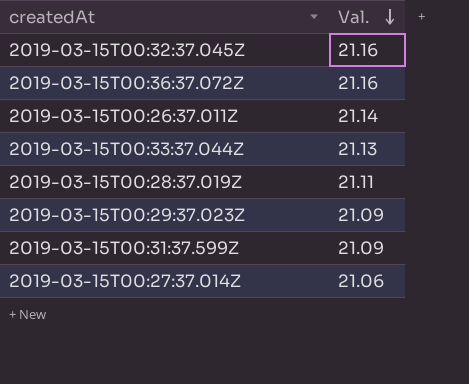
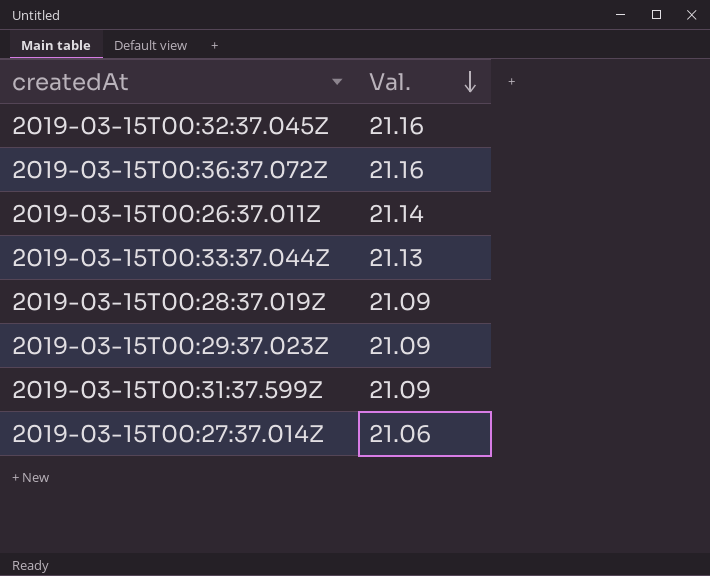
2019-03-15T00:28:37.019Z | Val.: 21.11 -> 21.09

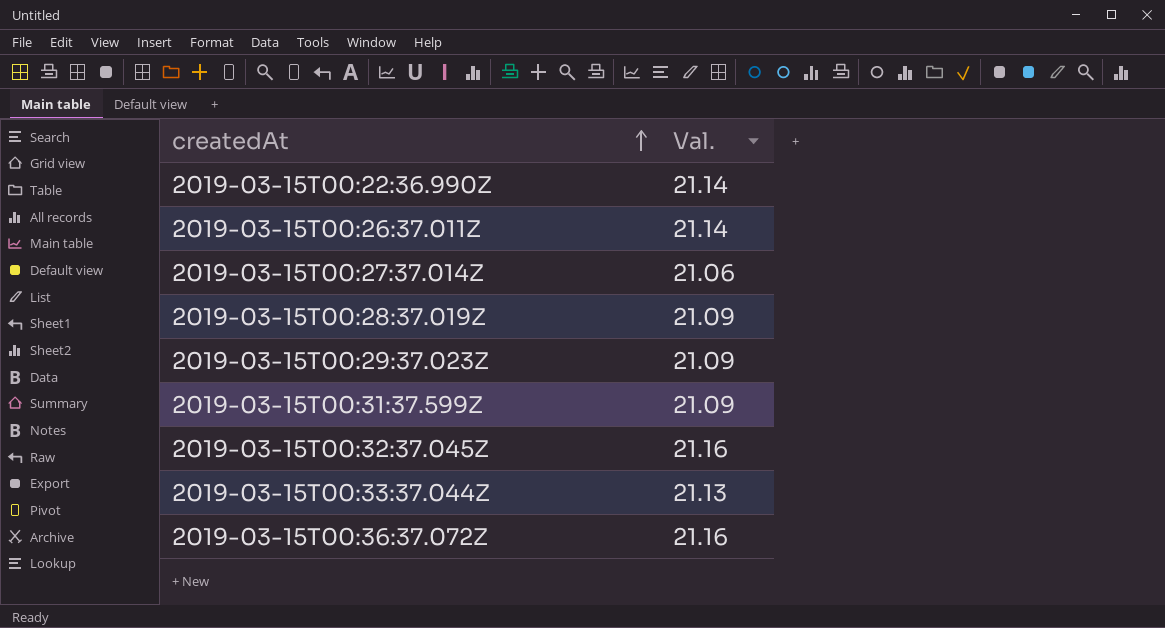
row order: Val. descending -> createdAt ascending
row 2019-03-15T00:22:36.990Z: none -> 21.14

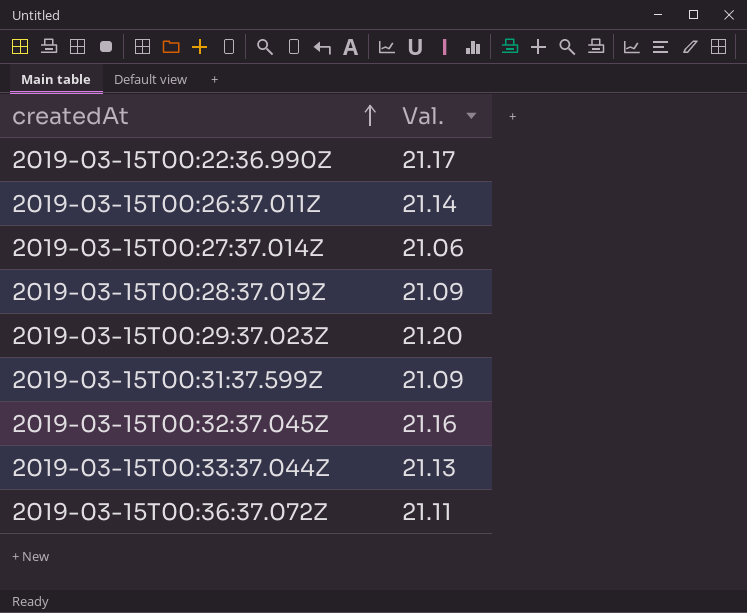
2019-03-15T00:22:36.990Z | Val.: 21.14 -> 21.17
2019-03-15T00:29:37.023Z | Val.: 21.09 -> 21.20
2019-03-15T00:36:37.072Z | Val.: 21.16 -> 21.11

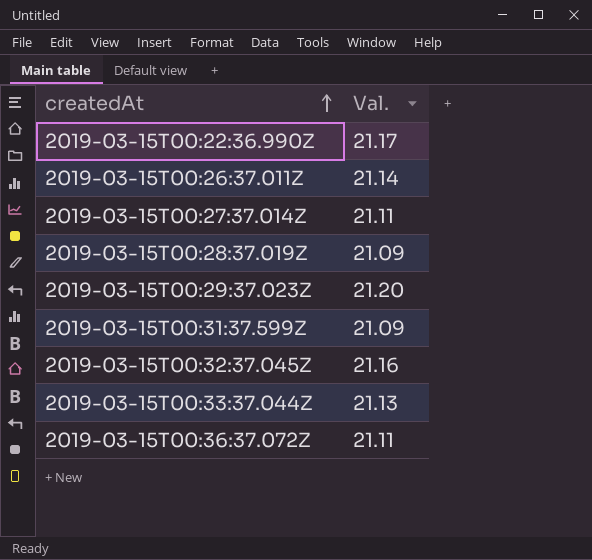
2019-03-15T00:27:37.014Z | Val.: 21.06 -> 21.11

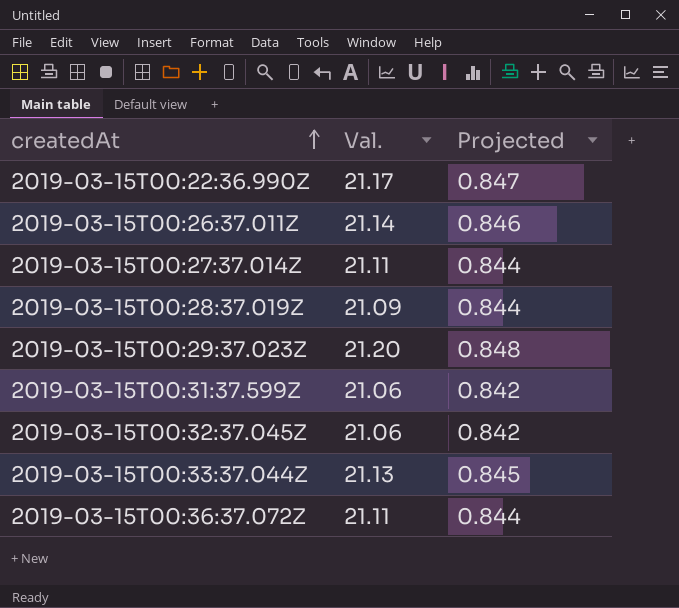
column Projected | formula: none -> [Val.] * 0.04
2019-03-15T00:31:37.599Z | Val.: 21.09 -> 21.06
2019-03-15T00:32:37.045Z | Val.: 21.16 -> 21.06

